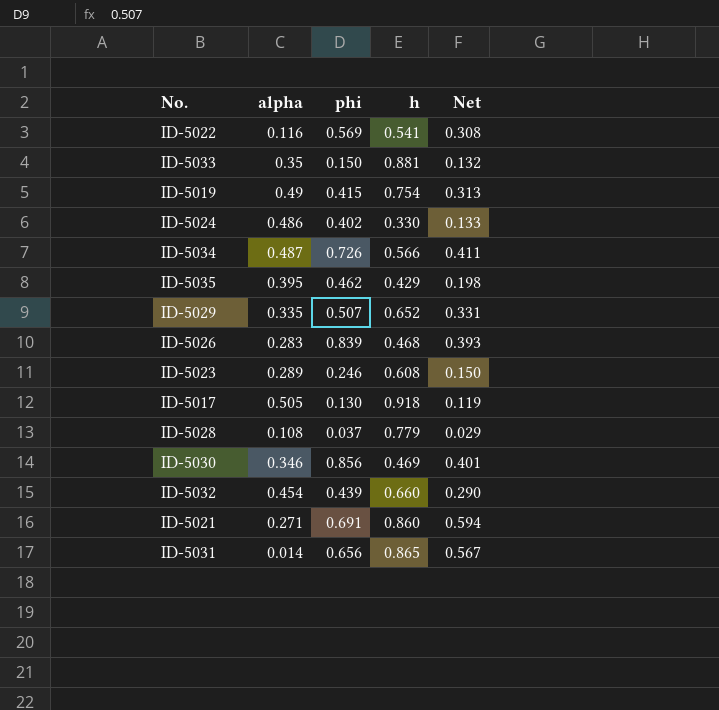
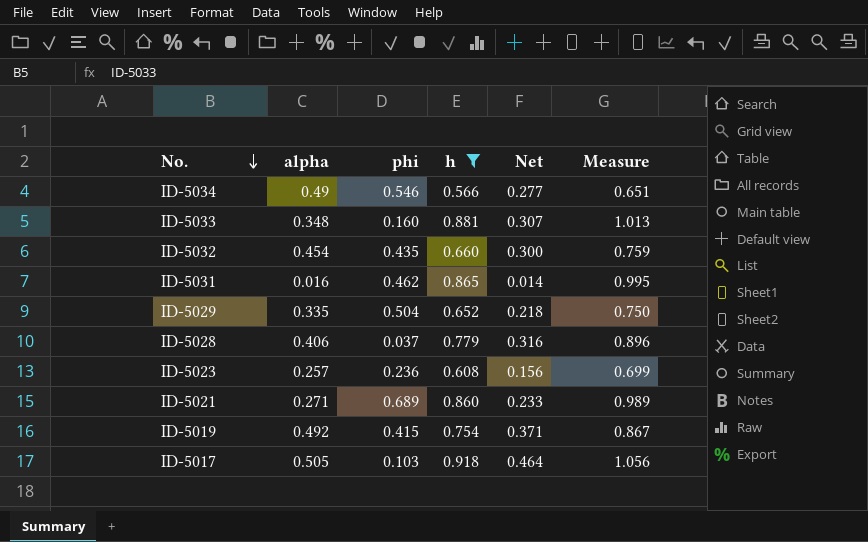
filter: none -> h >= 0.566
row order: none -> No. descending
column Net | formula: [phi] * [h] -> [alpha] * [h]
column Measure | formula: none -> [h] * 1.15
ID-5034 | alpha: 0.487 -> 0.49
ID-5034 | phi: 0.726 -> 0.546
ID-5033 | alpha: 0.35 -> 0.348
ID-5033 | phi: 0.150 -> 0.160
ID-5032 | phi: 0.439 -> 0.435
ID-5031 | alpha: 0.014 -> 0.016
ID-5031 | phi: 0.656 -> 0.462
ID-5029 | phi: 0.507 -> 0.504
ID-5028 | alpha: 0.108 -> 0.406
ID-5023 | alpha: 0.289 -> 0.257
ID-5023 | phi: 0.246 -> 0.236
ID-5021 | phi: 0.691 -> 0.689
ID-5019 | alpha: 0.49 -> 0.492
ID-5017 | phi: 0.130 -> 0.103

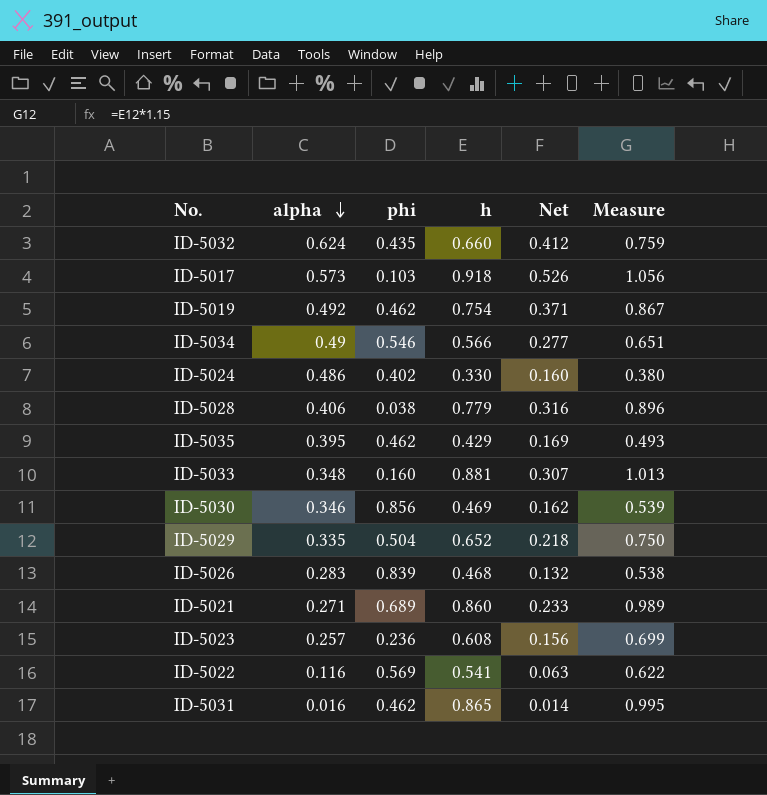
filter: h >= 0.566 -> none
row order: No. descending -> alpha descending
ID-5032 | alpha: 0.454 -> 0.624
ID-5032 | Net: 0.300 -> 0.412
ID-5017 | alpha: 0.505 -> 0.573
ID-5017 | Net: 0.464 -> 0.526
ID-5019 | phi: 0.415 -> 0.462
ID-5028 | phi: 0.037 -> 0.038

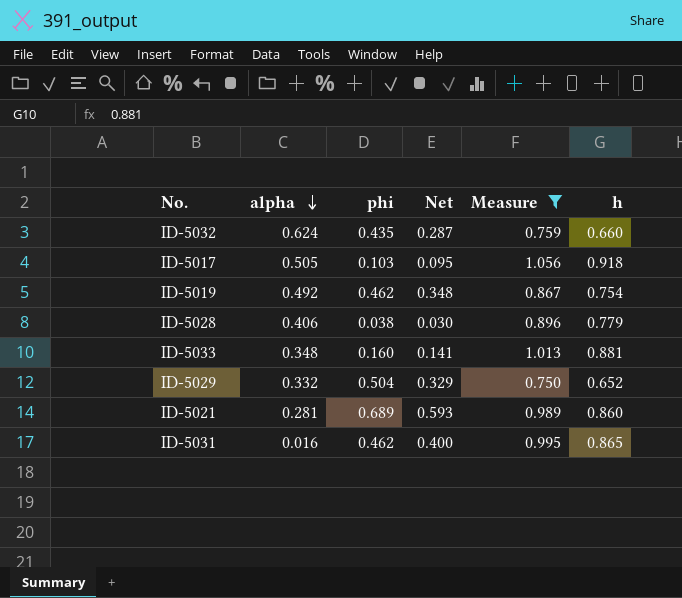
filter: none -> Measure >= 0.750
column Net | formula: [alpha] * [h] -> [phi] * [h]
column h | position: 4 -> 6
ID-5017 | alpha: 0.573 -> 0.505
ID-5029 | alpha: 0.335 -> 0.332
ID-5021 | alpha: 0.271 -> 0.281

